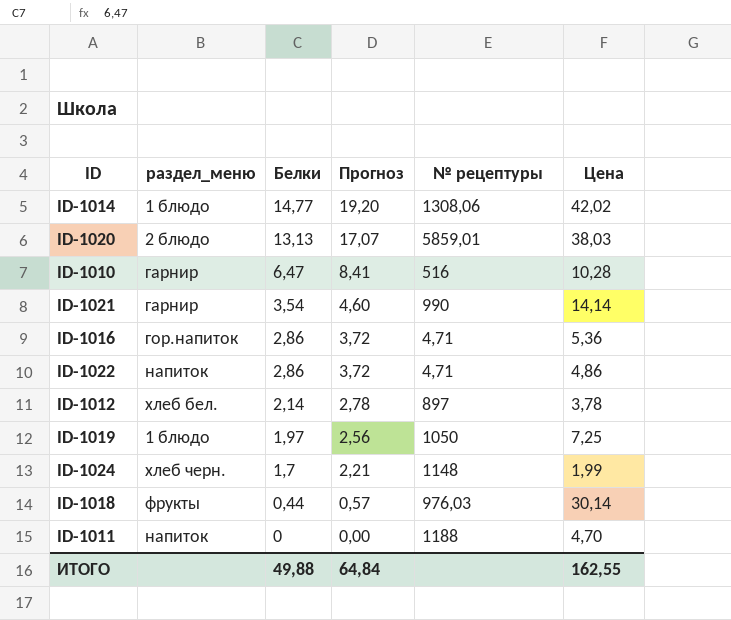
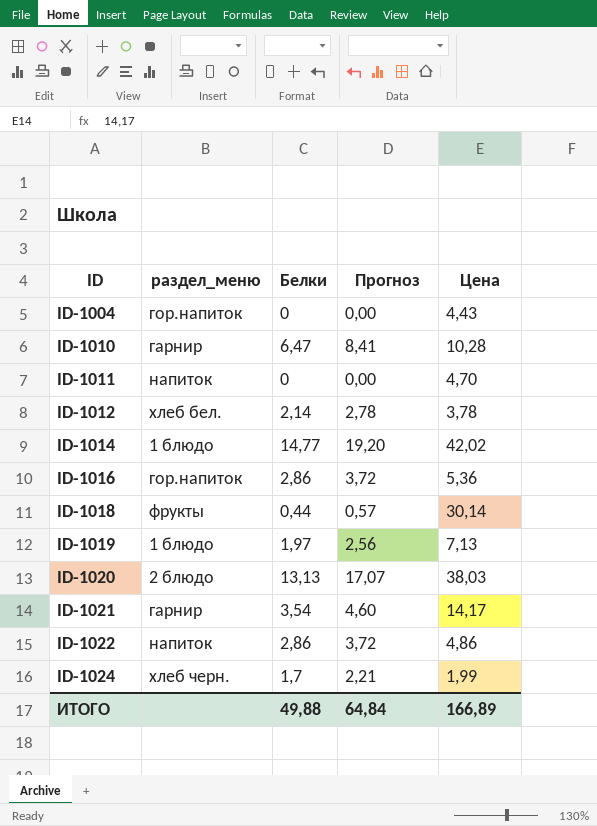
row order: Белки descending -> ID ascending
column № рецептуры | position: 5 -> none
row ID-1004: none -> гор.напиток | 0 | 0,00 | 4,43
ID-1019 | Цена: 7,25 -> 7,13
ID-1021 | Цена: 14,14 -> 14,17
ИТОГО | Цена: 162,55 -> 166,89

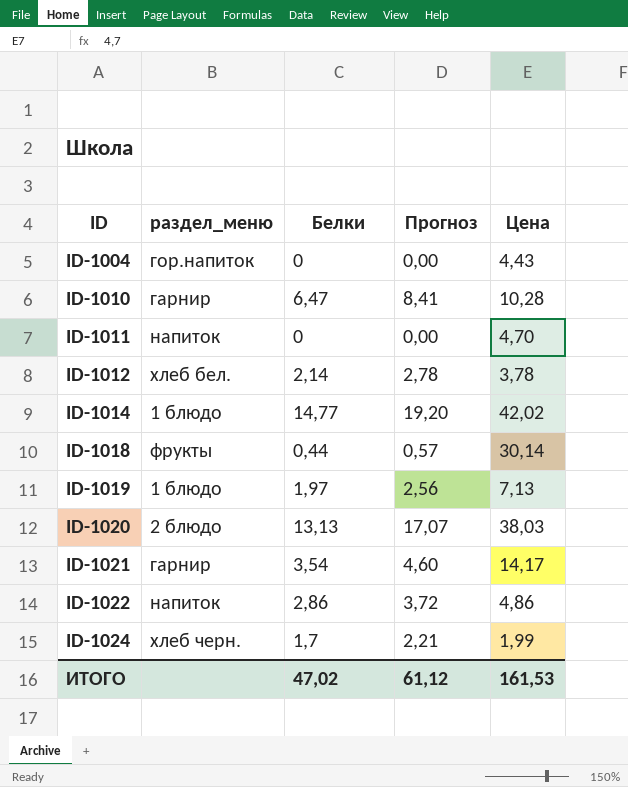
row ID-1016: гор.напиток | 2,86 | 3,72 | 5,36 -> none
ИТОГО | Белки: 49,88 -> 47,02
ИТОГО | Прогноз: 64,84 -> 61,12
ИТОГО | Цена: 166,89 -> 161,53

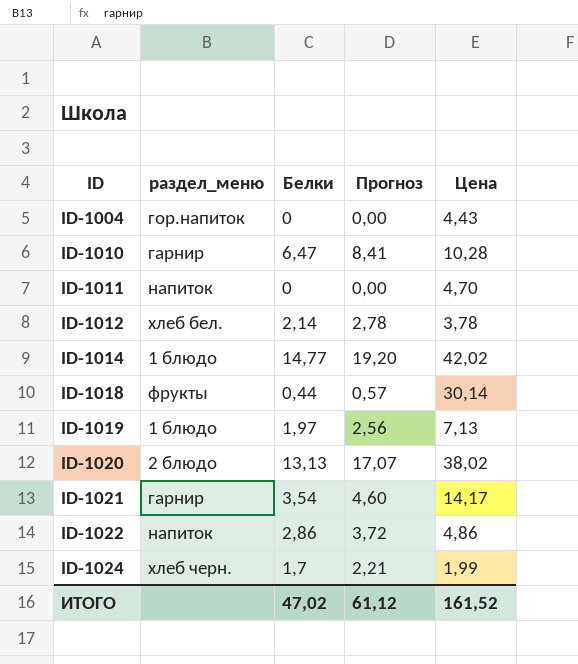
ID-1020 | Цена: 38,03 -> 38,02
ИТОГО | Цена: 161,53 -> 161,52

